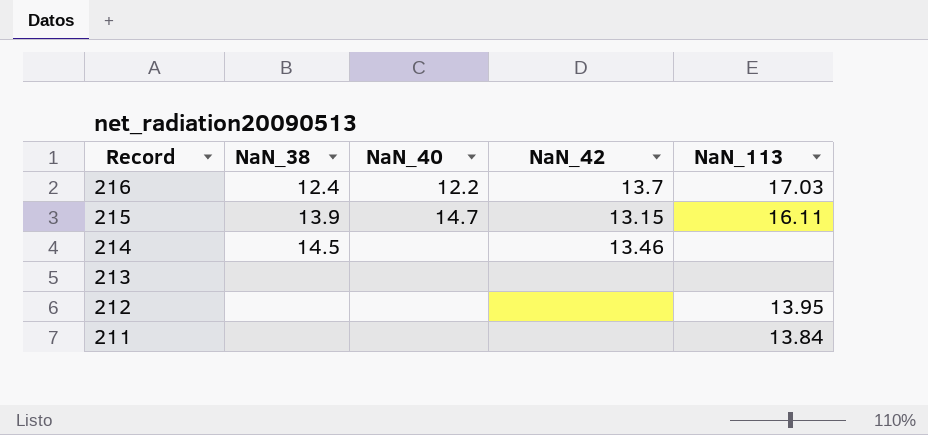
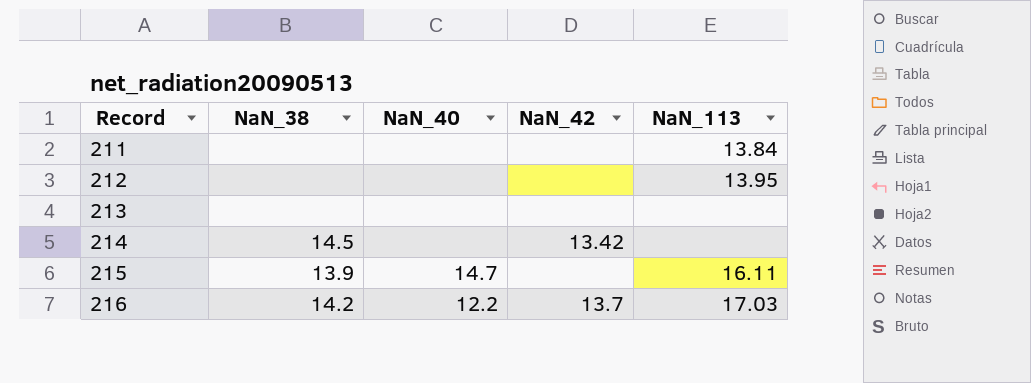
row order: Record descending -> Record ascending
214 | NaN_42: 13.46 -> 13.42
215 | NaN_42: 13.15 -> none
216 | NaN_38: 12.4 -> 14.2

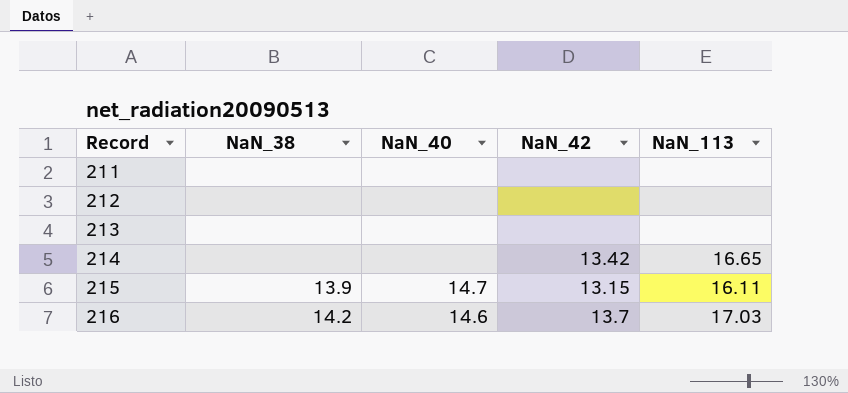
211 | NaN_113: 13.84 -> none
212 | NaN_113: 13.95 -> none
214 | NaN_38: 14.5 -> none
214 | NaN_113: none -> 16.65
215 | NaN_42: none -> 13.15
216 | NaN_40: 12.2 -> 14.6

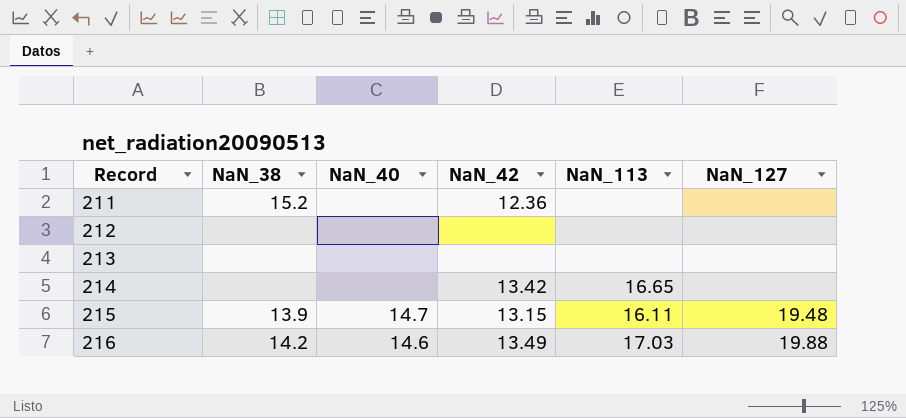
column NaN_127 | position: none -> 6
211 | NaN_38: none -> 15.2
211 | NaN_42: none -> 12.36
216 | NaN_42: 13.7 -> 13.49

